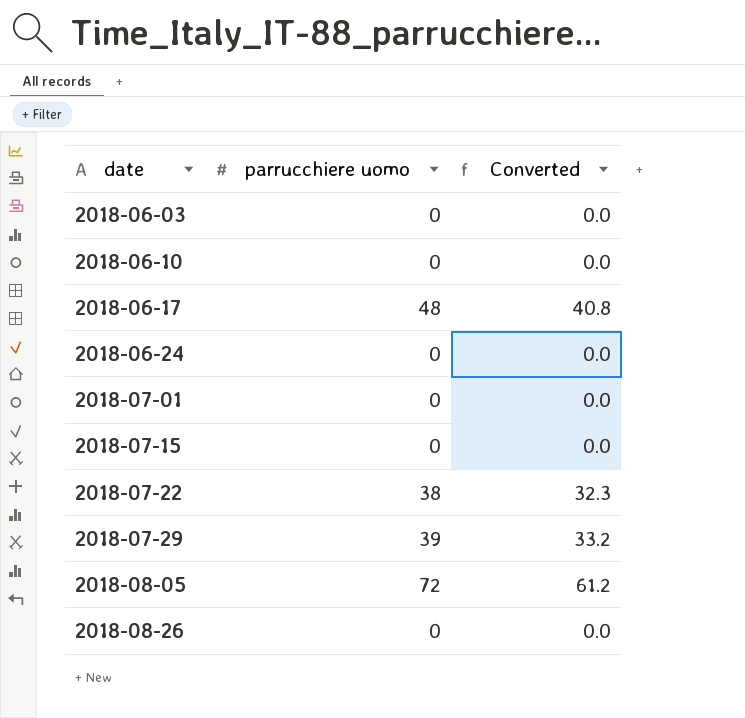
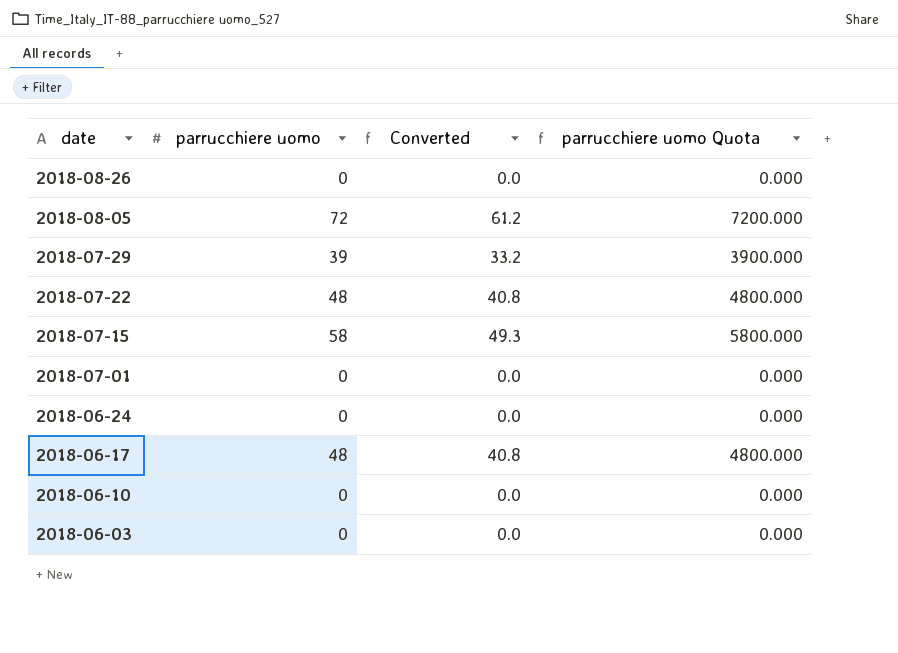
row order: date ascending -> date descending
column parrucchiere uomo Quota | formula: none -> [parrucchiere uomo] * 100
2018-07-22 | parrucchiere uomo: 38 -> 48
2018-07-22 | Converted: 32.3 -> 40.8
2018-07-15 | parrucchiere uomo: 0 -> 58
2018-07-15 | Converted: 0.0 -> 49.3

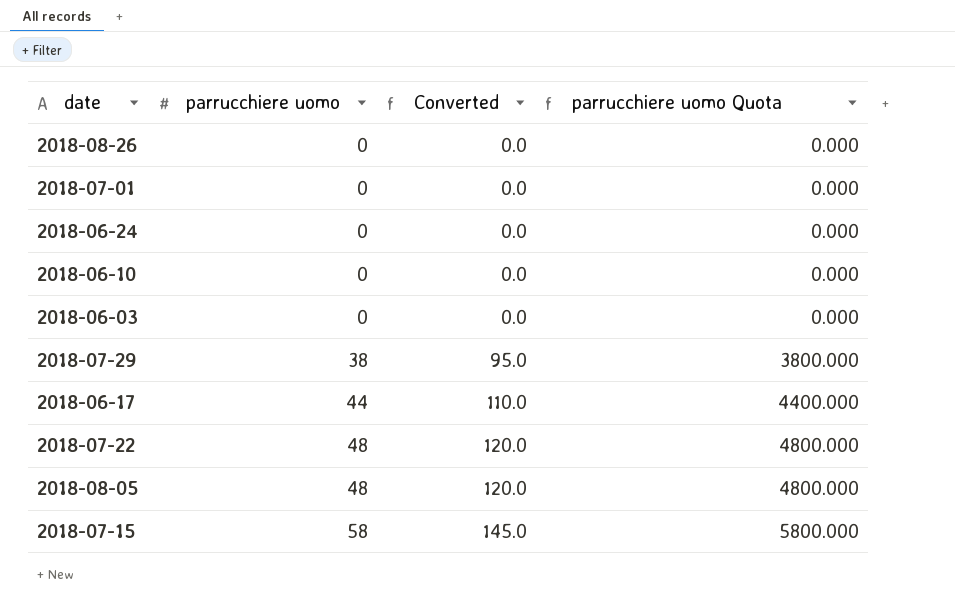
row order: date descending -> parrucchiere uomo ascending
column Converted | formula: [parrucchiere uomo] * 0.85 -> [parrucchiere uomo] * 2.5
2018-07-29 | parrucchiere uomo: 39 -> 38
2018-07-29 | parrucchiere uomo Quota: 3900.000 -> 3800.000
2018-06-17 | parrucchiere uomo: 48 -> 44
2018-06-17 | parrucchiere uomo Quota: 4800.000 -> 4400.000
2018-08-05 | parrucchiere uomo: 72 -> 48
2018-08-05 | parrucchiere uomo Quota: 7200.000 -> 4800.000

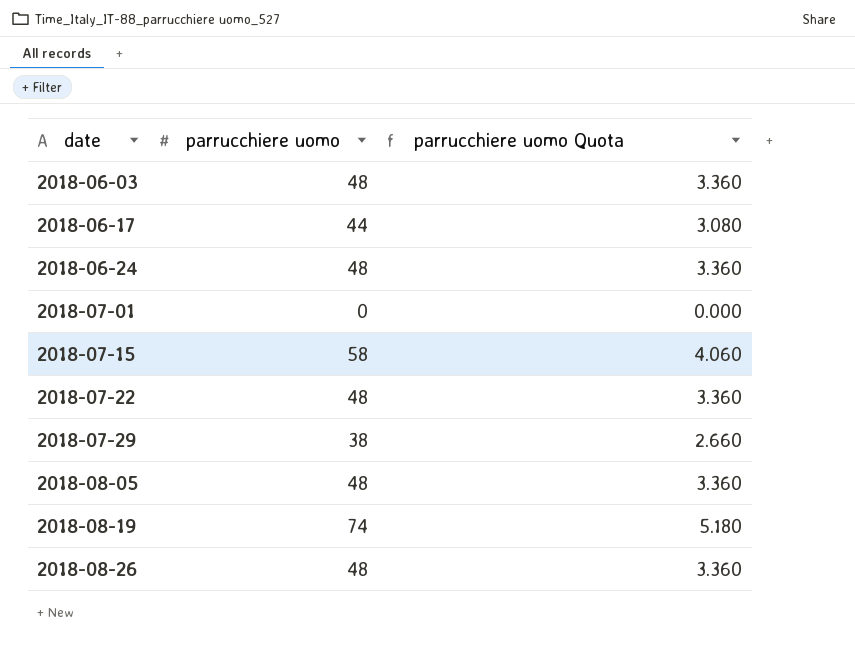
row order: parrucchiere uomo ascending -> date ascending
column Converted | formula: [parrucchiere uomo] * 2.5 -> none
column parrucchiere uomo Quota | formula: [parrucchiere uomo] * 100 -> [parrucchiere uomo] * 0.07
row 2018-06-10: 0 | 0.0 | 0.000 -> none
2018-06-03 | parrucchiere uomo: 0 -> 48
2018-06-24 | parrucchiere uomo: 0 -> 48
row 2018-08-19: none -> 74 | 5.180
2018-08-26 | parrucchiere uomo: 0 -> 48

